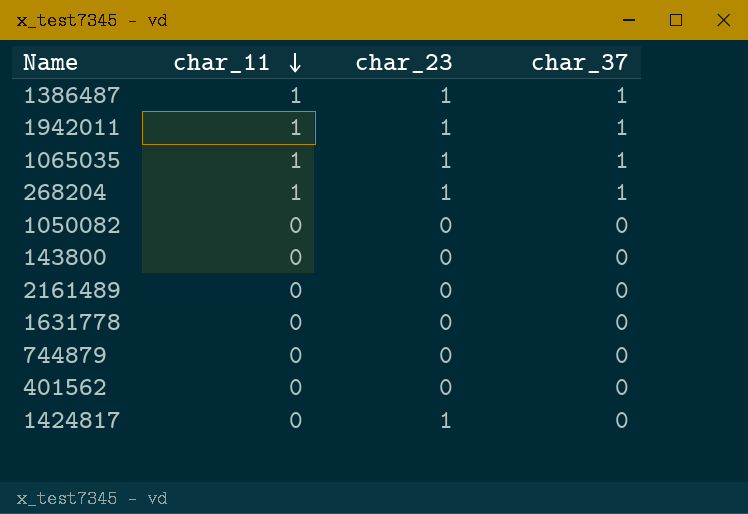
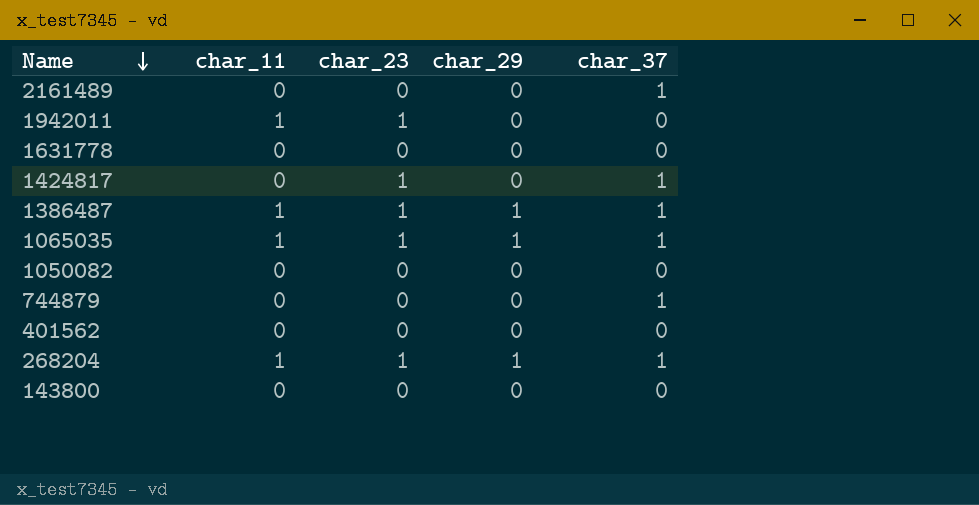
row order: char_11 descending -> Name descending
column char_29 | position: none -> 4
2161489 | char_37: 0 -> 1
1942011 | char_37: 1 -> 0
1424817 | char_37: 0 -> 1
744879 | char_37: 0 -> 1

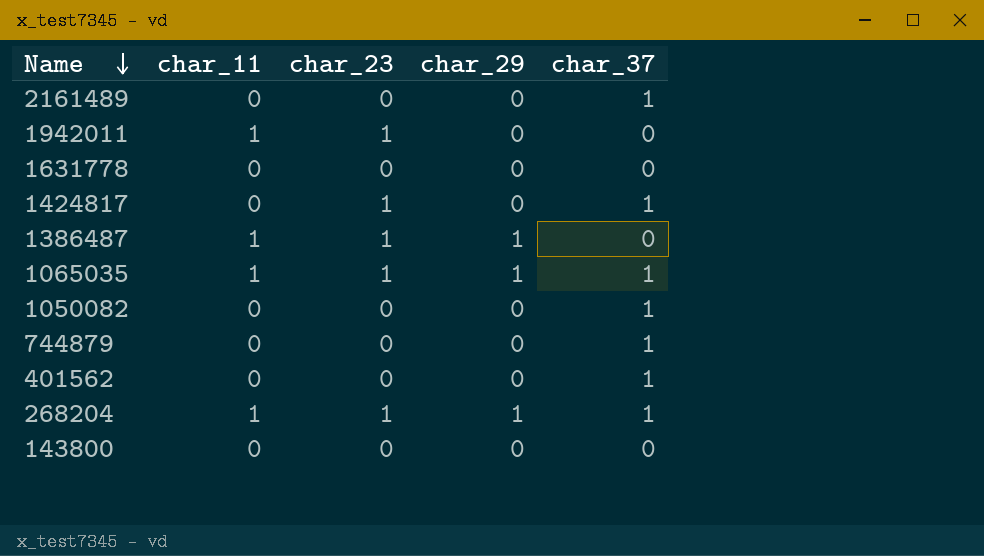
1386487 | char_37: 1 -> 0
1050082 | char_37: 0 -> 1
401562 | char_37: 0 -> 1

